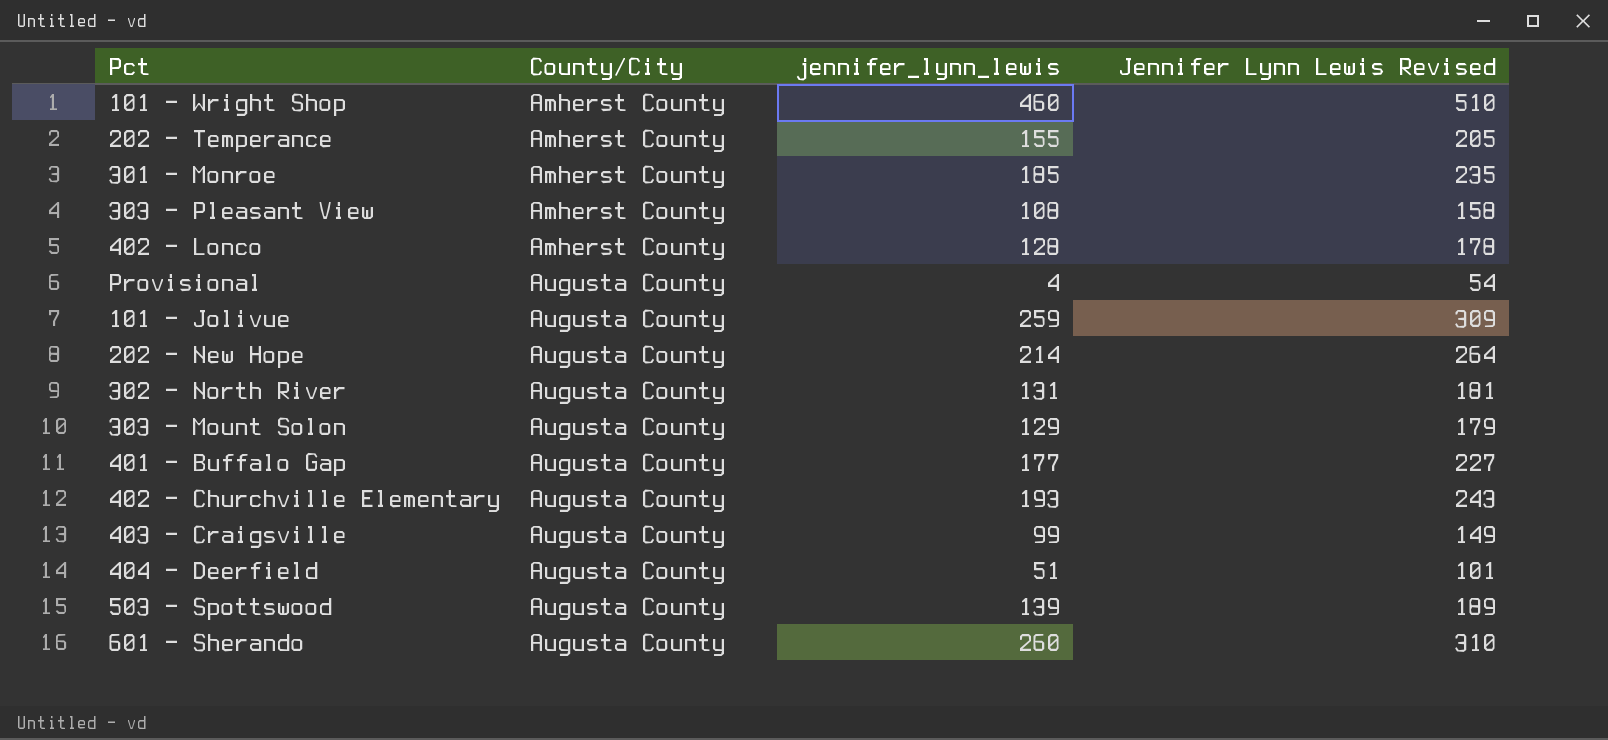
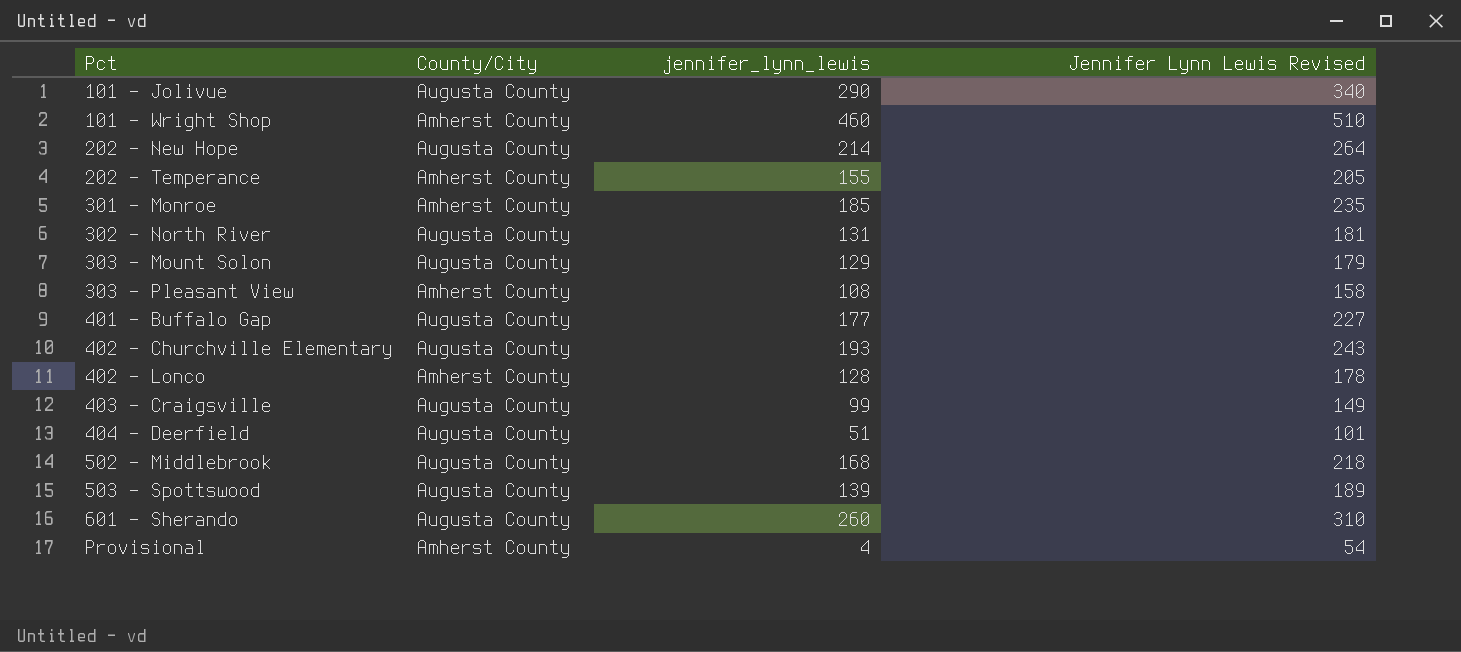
row order: County/City ascending -> Pct ascending
101 - Jolivue | jennifer_lynn_lewis: 259 -> 290
101 - Jolivue | Jennifer Lynn Lewis Revised: 309 -> 340
row 502 - Middlebrook: none -> Augusta County | 168 | 218
Provisional | County/City: Augusta County -> Amherst County

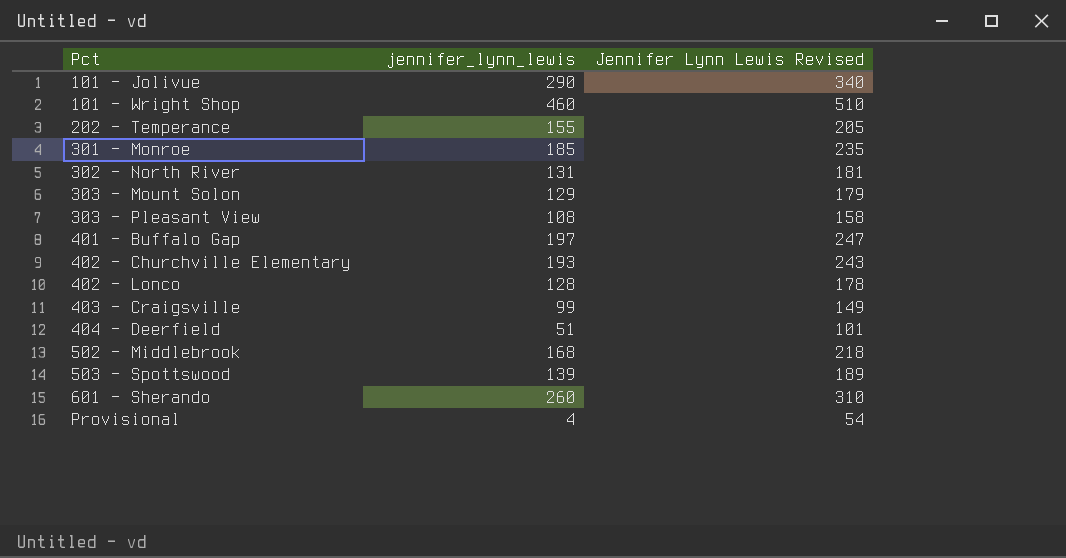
column County/City | position: 2 -> none
row 202 - New Hope: Augusta County | 214 | 264 -> none
401 - Buffalo Gap | jennifer_lynn_lewis: 177 -> 197
401 - Buffalo Gap | Jennifer Lynn Lewis Revised: 227 -> 247

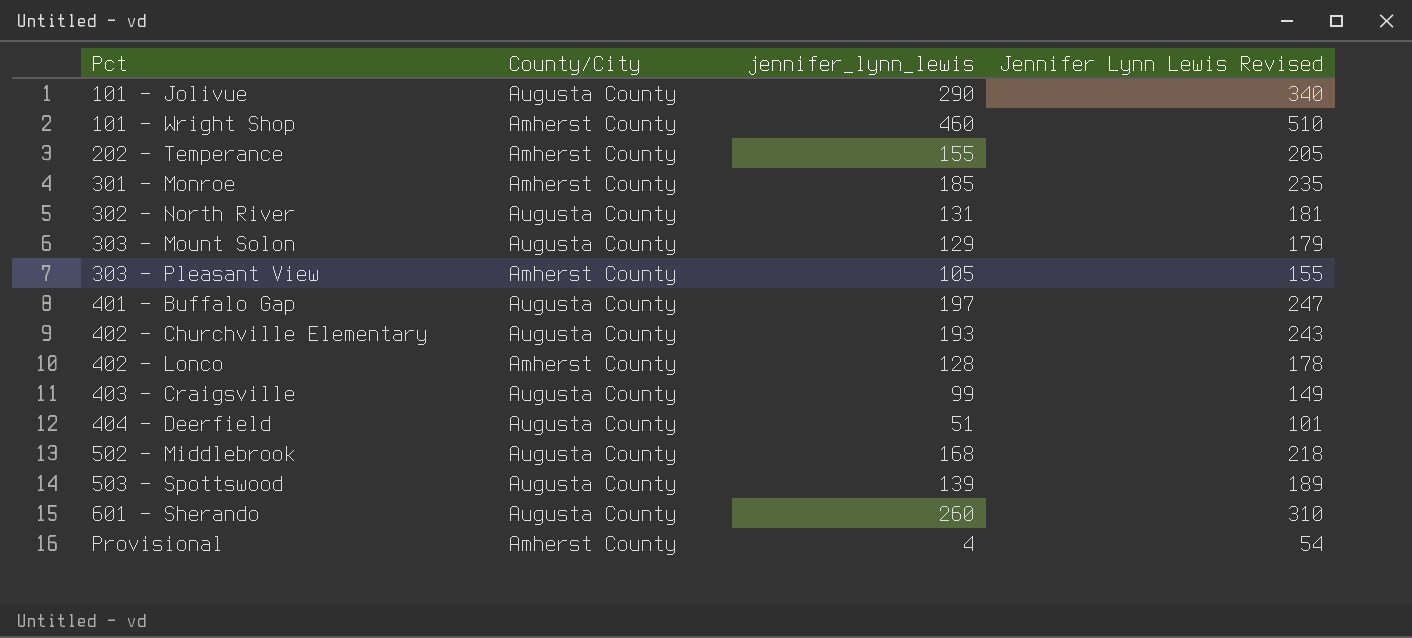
column County/City | position: none -> 2
303 - Pleasant View | jennifer_lynn_lewis: 108 -> 105
303 - Pleasant View | Jennifer Lynn Lewis Revised: 158 -> 155

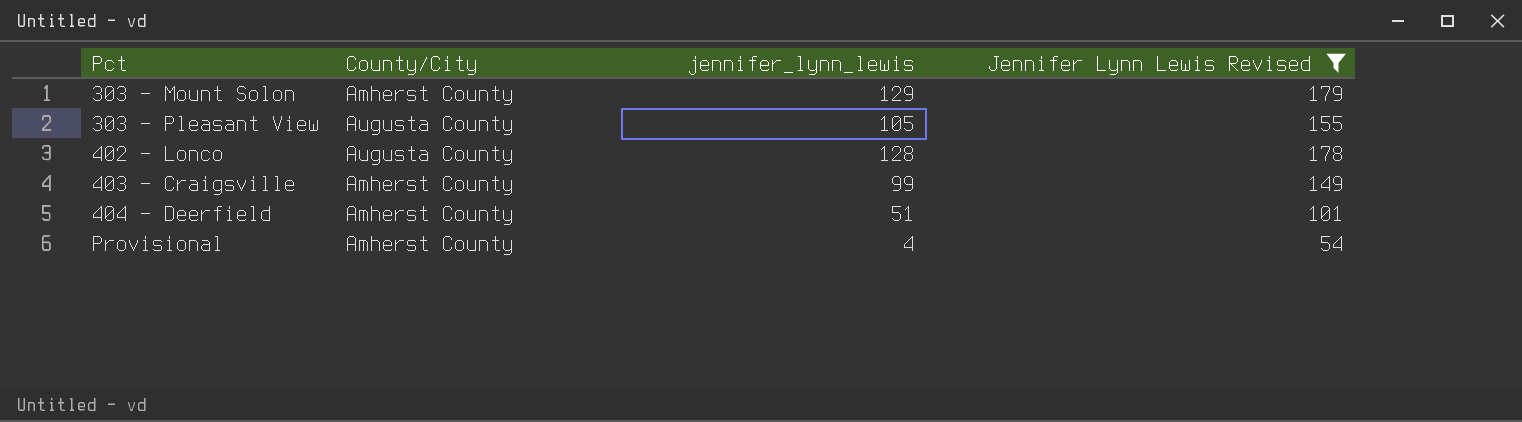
filter: none -> Jennifer Lynn Lewis Revised <= 179
303 - Mount Solon | County/City: Augusta County -> Amherst County
303 - Pleasant View | County/City: Amherst County -> Augusta County
402 - Lonco | County/City: Amherst County -> Augusta County
403 - Craigsville | County/City: Augusta County -> Amherst County
404 - Deerfield | County/City: Augusta County -> Amherst County

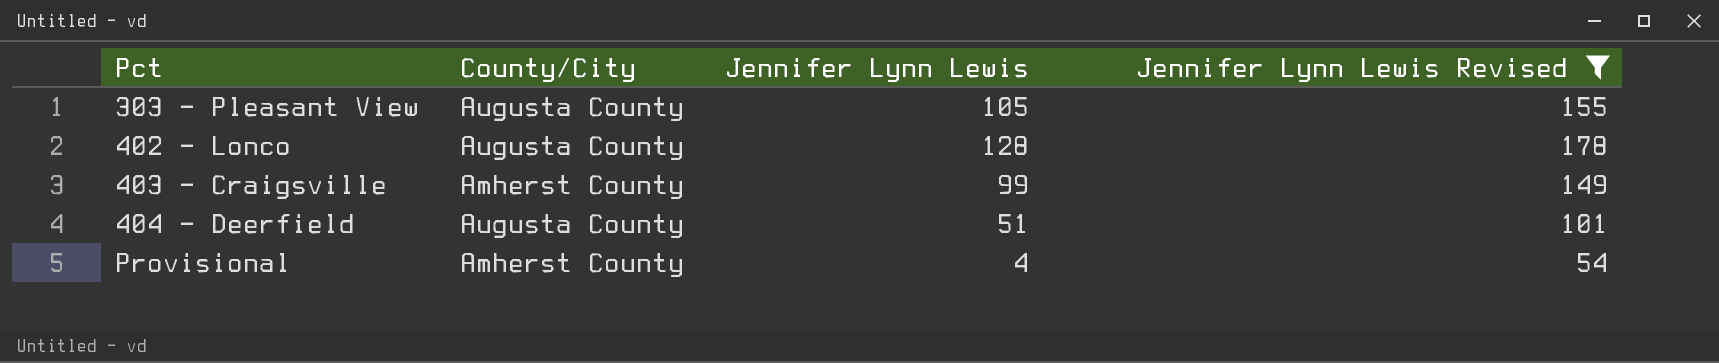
column name: jennifer_lynn_lewis -> Jennifer Lynn Lewis
row 303 - Mount Solon: Amherst County | 129 | 179 -> none
404 - Deerfield | County/City: Amherst County -> Augusta County

